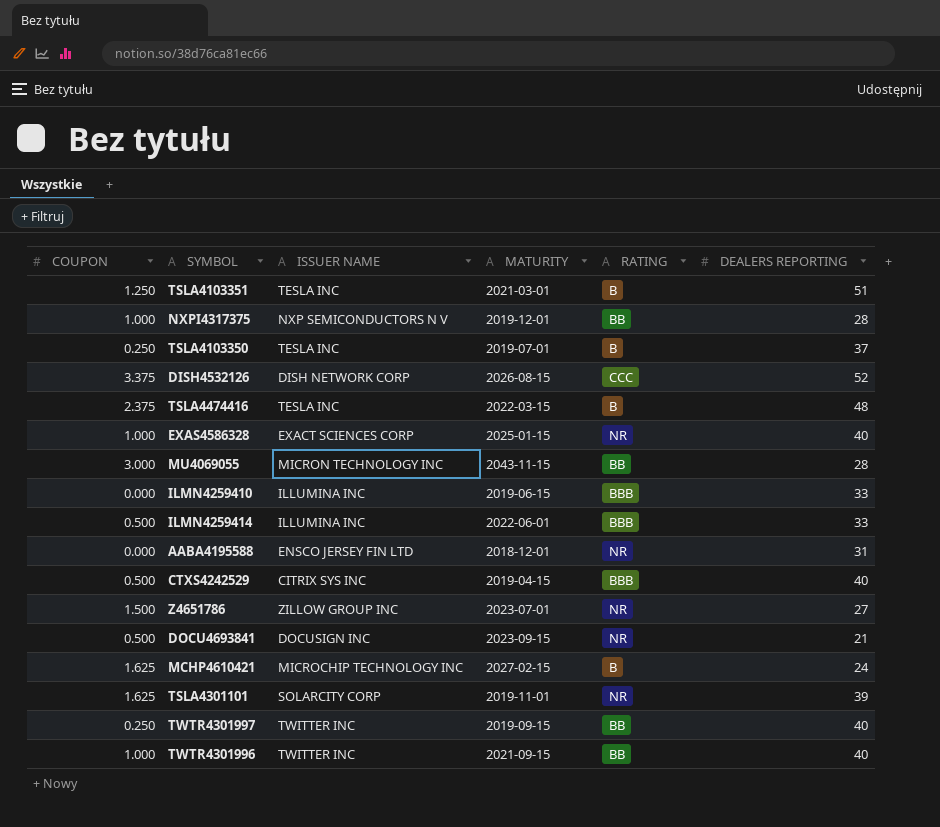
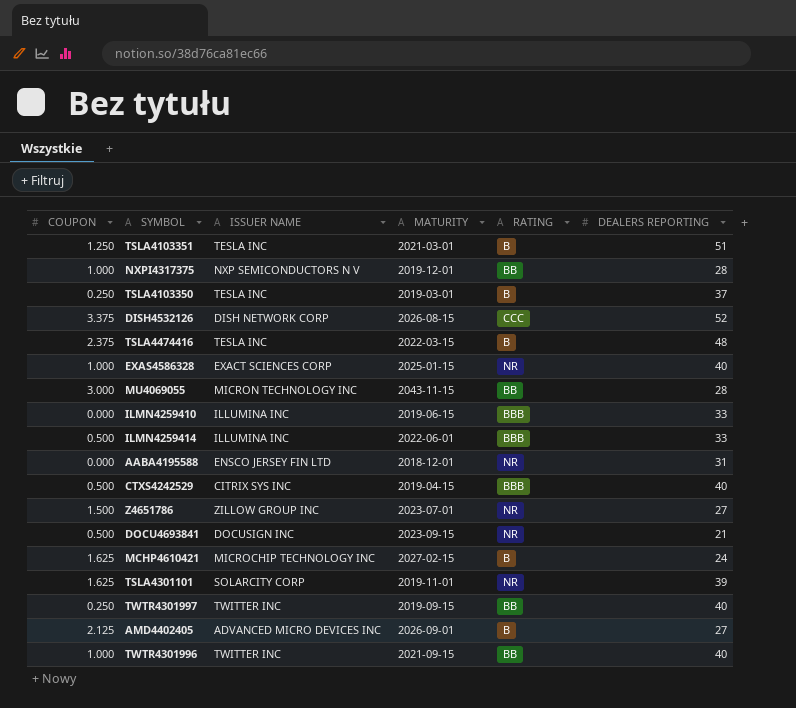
TSLA4103350 | MATURITY: 2019-07-01 -> 2019-03-01
row AMD4402405: none -> 2.125 | ADVANCED MICRO DEVICES INC | 2026-09-01 | B | 27

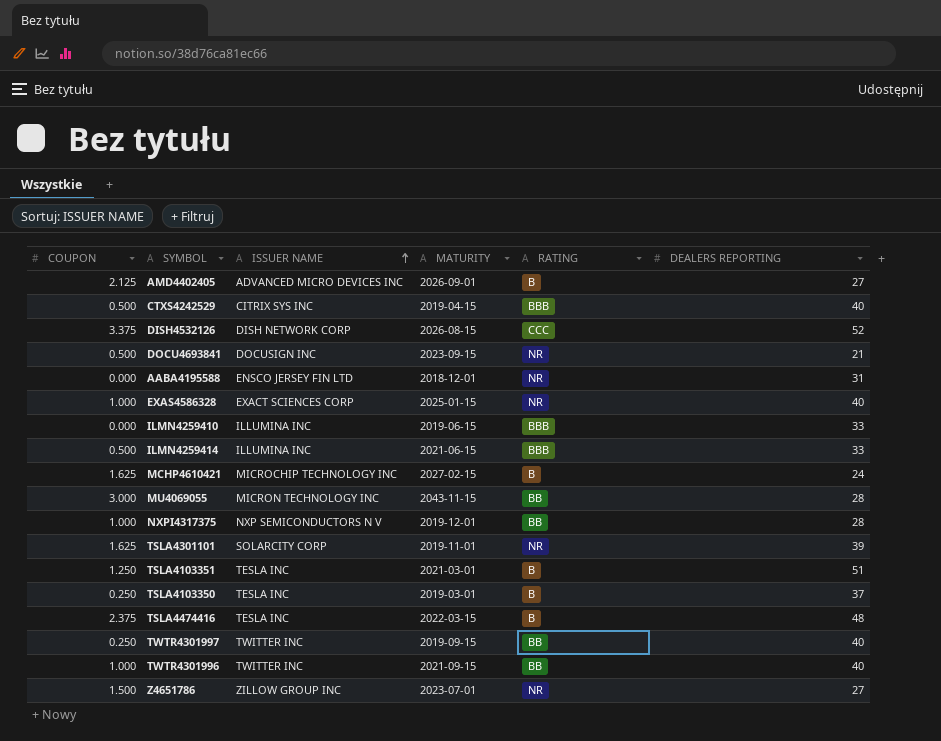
row order: none -> ISSUER NAME ascending
ILMN4259414 | MATURITY: 2022-06-01 -> 2021-06-15

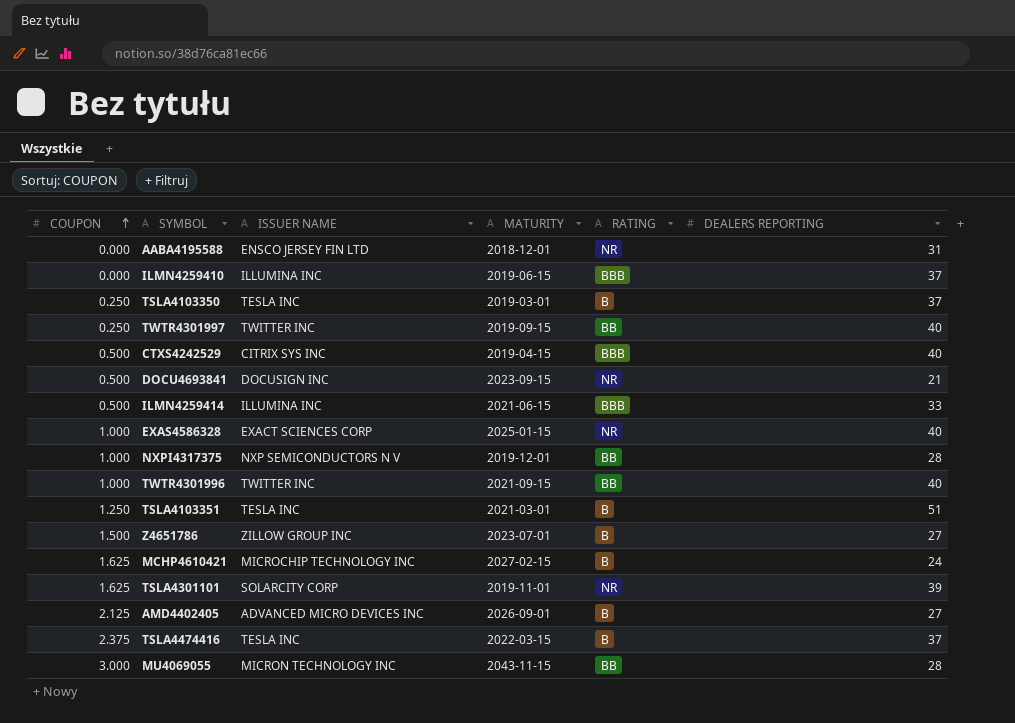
row order: ISSUER NAME ascending -> COUPON ascending
row DISH4532126: 3.375 | DISH NETWORK CORP | 2026-08-15 | CCC | 52 -> none
ILMN4259410 | DEALERS REPORTING: 33 -> 37
Z4651786 | RATING: NR -> B
TSLA4474416 | DEALERS REPORTING: 48 -> 37

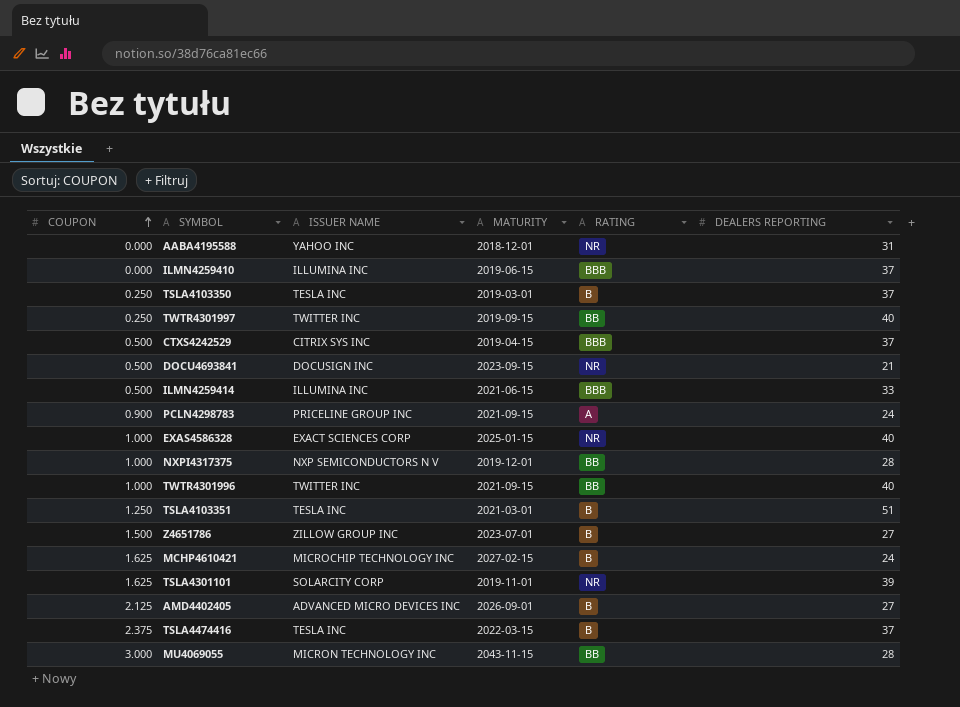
AABA4195588 | ISSUER NAME: ENSCO JERSEY FIN LTD -> YAHOO INC
CTXS4242529 | DEALERS REPORTING: 40 -> 37
row PCLN4298783: none -> 0.900 | PRICELINE GROUP INC | 2021-09-15 | A | 24

